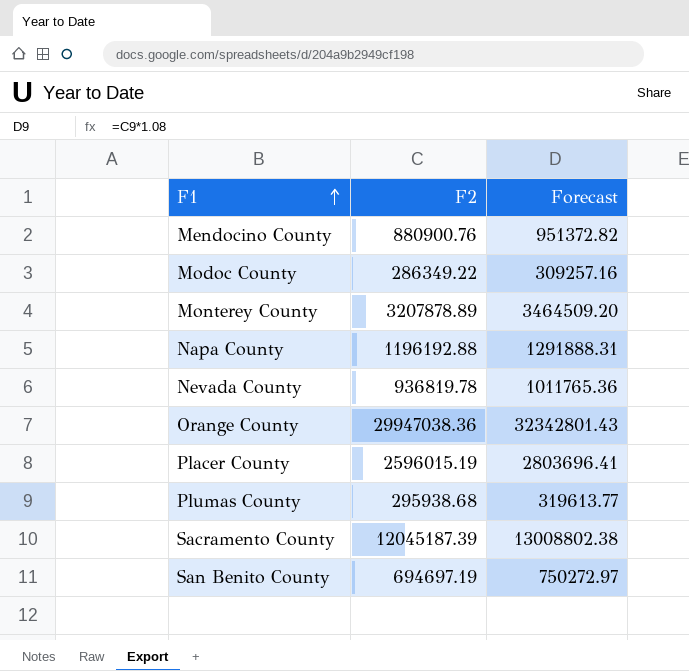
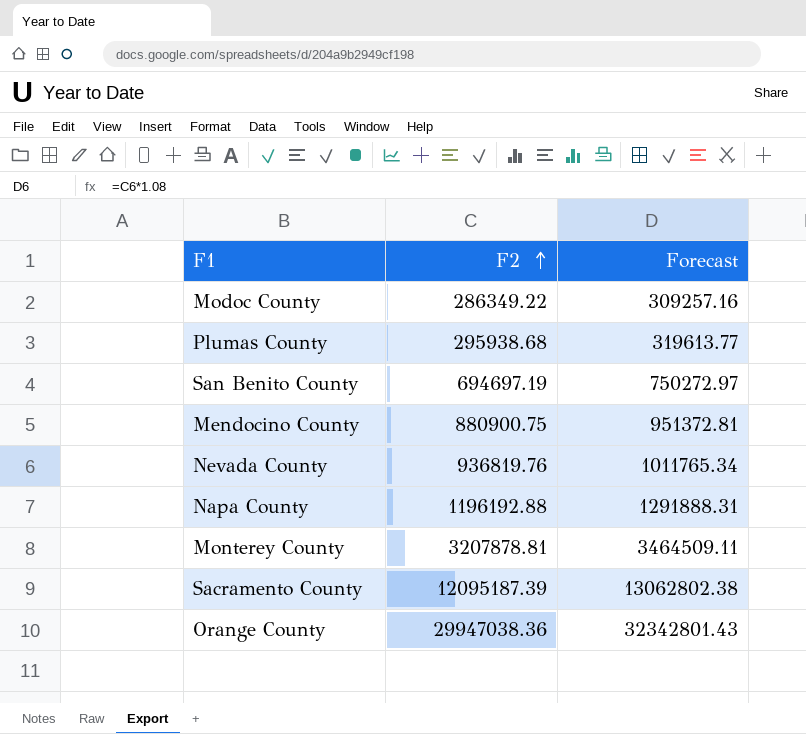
row order: F1 ascending -> F2 ascending
row Placer County: 2596015.19 | 2803696.41 -> none
Mendocino County | F2: 880900.76 -> 880900.75
Mendocino County | Forecast: 951372.82 -> 951372.81
Nevada County | F2: 936819.78 -> 936819.76
Nevada County | Forecast: 1011765.36 -> 1011765.34
Monterey County | F2: 3207878.89 -> 3207878.81
Monterey County | Forecast: 3464509.20 -> 3464509.11
Sacramento County | F2: 12045187.39 -> 12095187.39
Sacramento County | Forecast: 13008802.38 -> 13062802.38

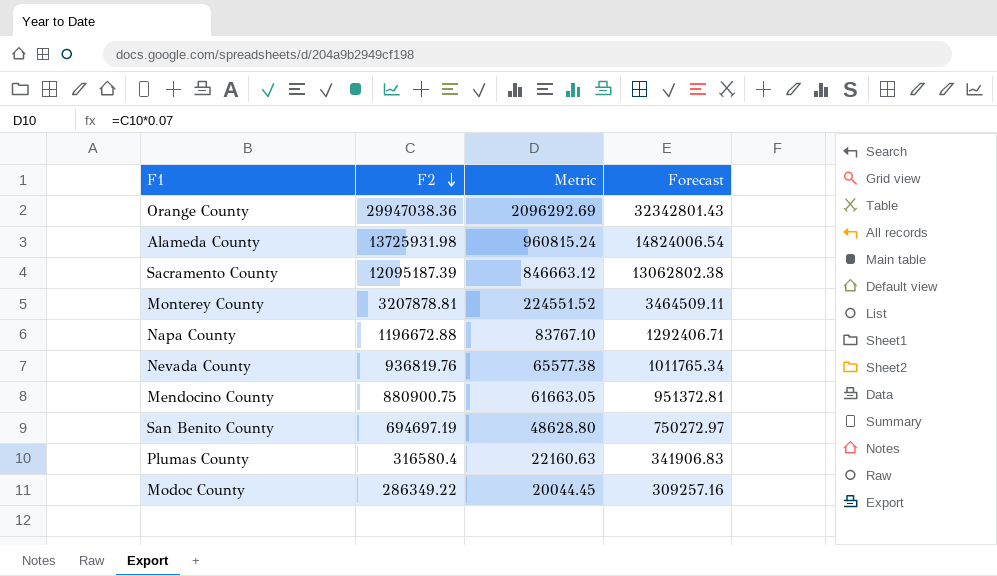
row order: F2 ascending -> F2 descending
column Metric | formula: none -> [F2] * 0.07
row Alameda County: none -> 13725931.98 | 960815.24 | 14824006.54
Napa County | F2: 1196192.88 -> 1196672.88
Napa County | Forecast: 1291888.31 -> 1292406.71
Plumas County | F2: 295938.68 -> 316580.4
Plumas County | Forecast: 319613.77 -> 341906.83

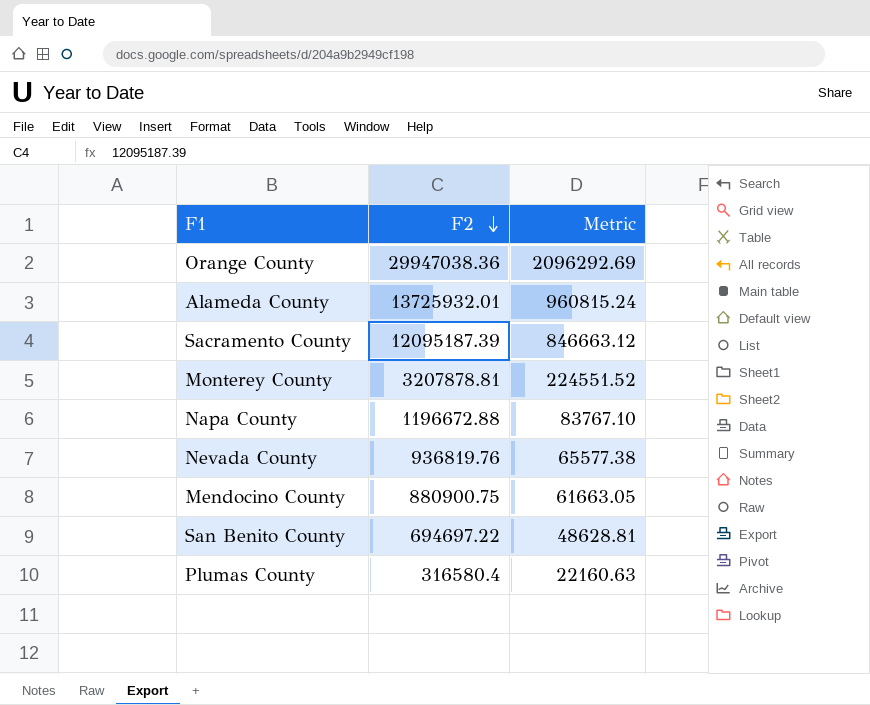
column Forecast | formula: [F2] * 1.08 -> none
row Modoc County: 286349.22 | 20044.45 | 309257.16 -> none
Alameda County | F2: 13725931.98 -> 13725932.01
San Benito County | F2: 694697.19 -> 694697.22
San Benito County | Metric: 48628.80 -> 48628.81

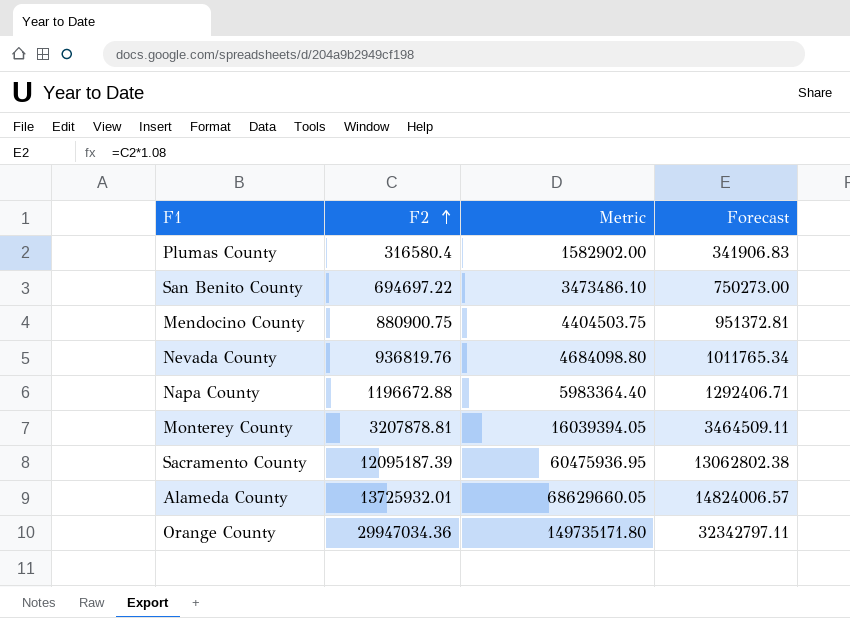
row order: F2 descending -> F2 ascending
column Metric | formula: [F2] * 0.07 -> [F2] * 5
column Forecast | formula: none -> [F2] * 1.08
Orange County | F2: 29947038.36 -> 29947034.36

